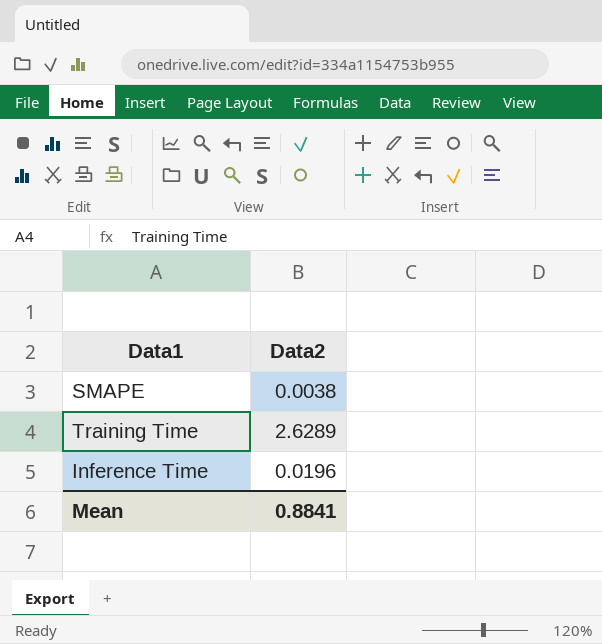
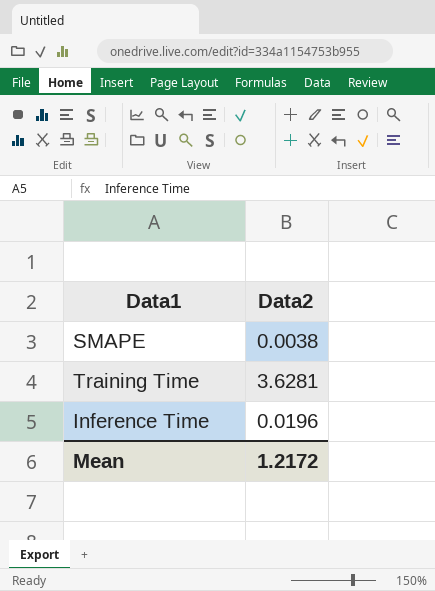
Training Time | Data2: 2.6289 -> 3.6281
Mean | Data2: 0.8841 -> 1.2172

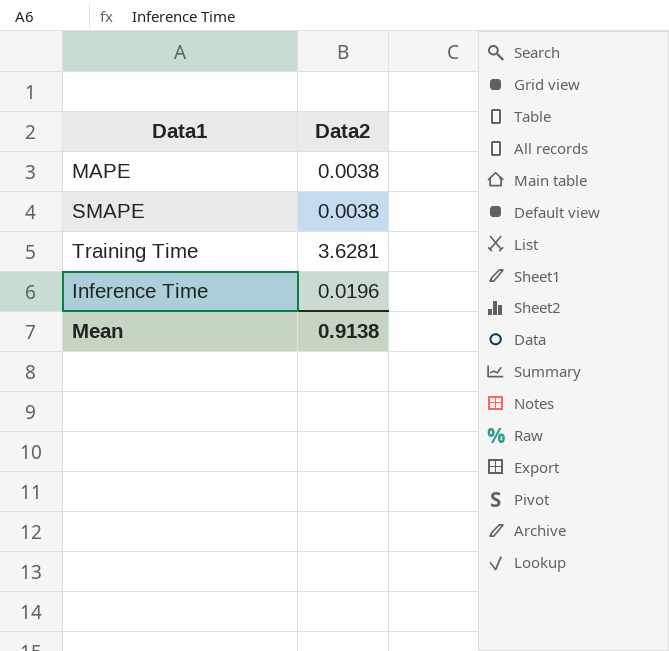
row MAPE: none -> 0.0038
Mean | Data2: 1.2172 -> 0.9138

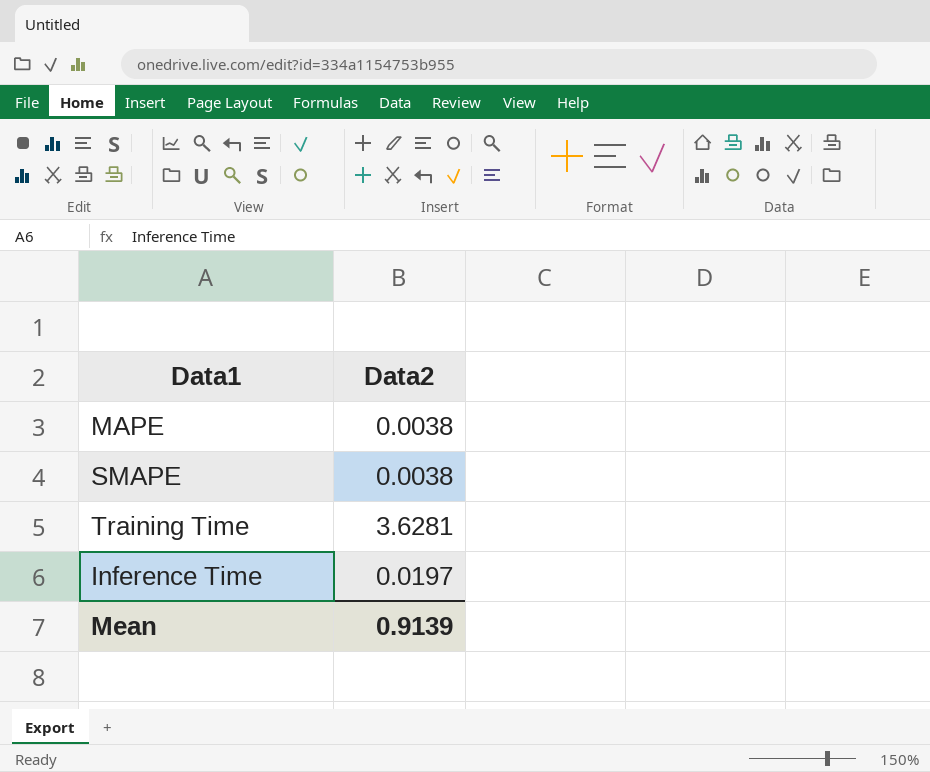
Inference Time | Data2: 0.0196 -> 0.0197
Mean | Data2: 0.9138 -> 0.9139

